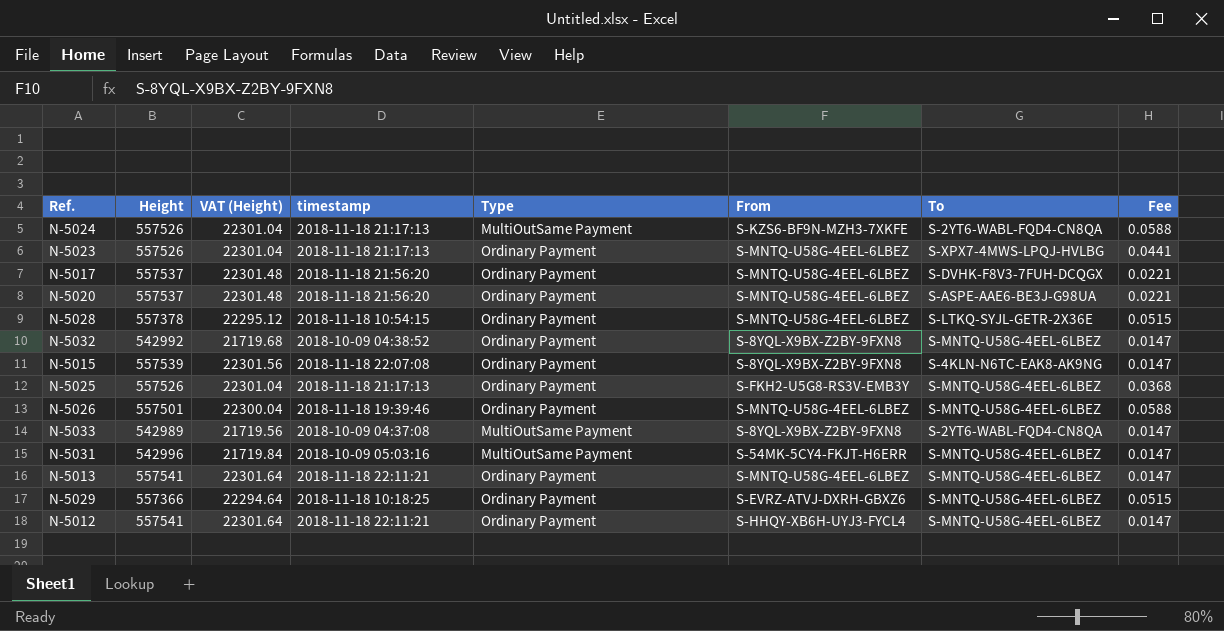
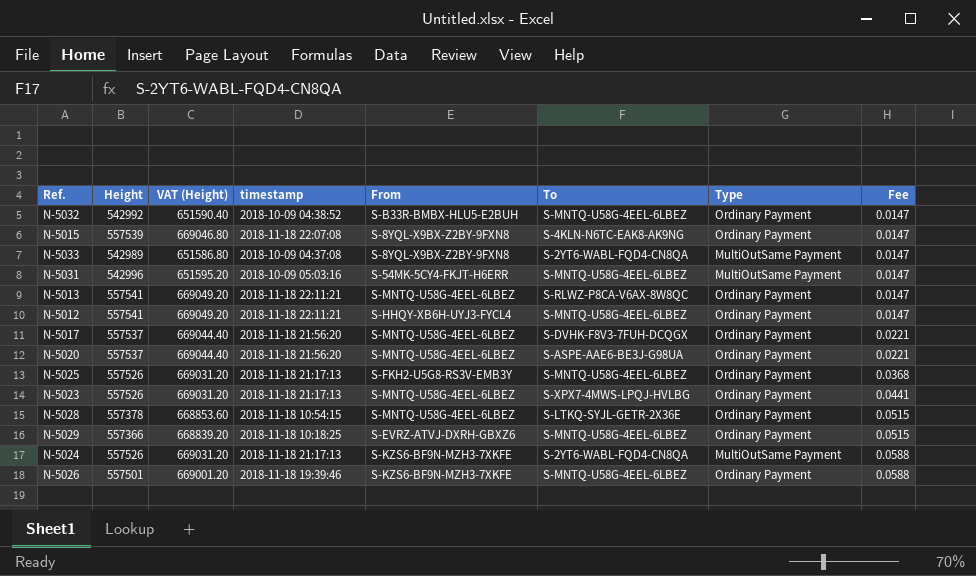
row order: none -> Fee ascending
column VAT (Height) | formula: [Height] * 0.04 -> [Height] * 1.2
column Type | position: 5 -> 7
N-5032 | From: S-8YQL-X9BX-Z2BY-9FXN8 -> S-B33R-BMBX-HLU5-E2BUH
N-5013 | To: S-MNTQ-U58G-4EEL-6LBEZ -> S-RLWZ-P8CA-V6AX-8W8QC
N-5026 | From: S-MNTQ-U58G-4EEL-6LBEZ -> S-KZS6-BF9N-MZH3-7XKFE

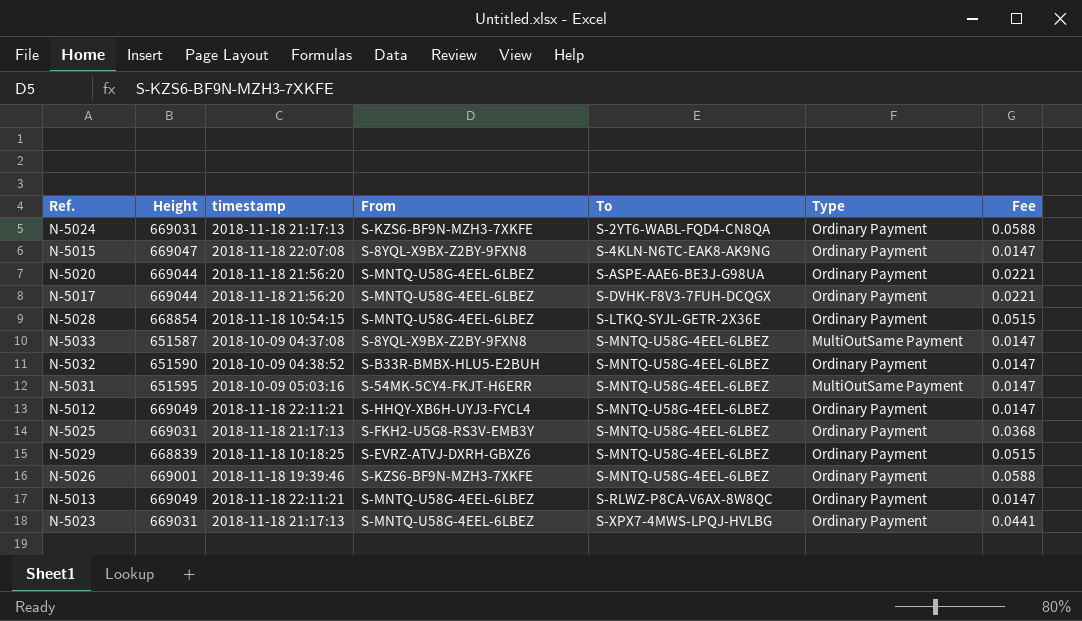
row order: Fee ascending -> To ascending
column VAT (Height) | formula: [Height] * 1.2 -> none
N-5024 | Height: 557526 -> 669031
N-5024 | Type: MultiOutSame Payment -> Ordinary Payment
N-5015 | Height: 557539 -> 669047
N-5020 | Height: 557537 -> 669044
N-5017 | Height: 557537 -> 669044
N-5028 | Height: 557378 -> 668854
N-5033 | Height: 542989 -> 651587
N-5033 | To: S-2YT6-WABL-FQD4-CN8QA -> S-MNTQ-U58G-4EEL-6LBEZ
N-5032 | Height: 542992 -> 651590
N-5031 | Height: 542996 -> 651595
N-5012 | Height: 557541 -> 669049
N-5025 | Height: 557526 -> 669031
N-5029 | Height: 557366 -> 668839
N-5026 | Height: 557501 -> 669001
N-5013 | Height: 557541 -> 669049
N-5023 | Height: 557526 -> 669031

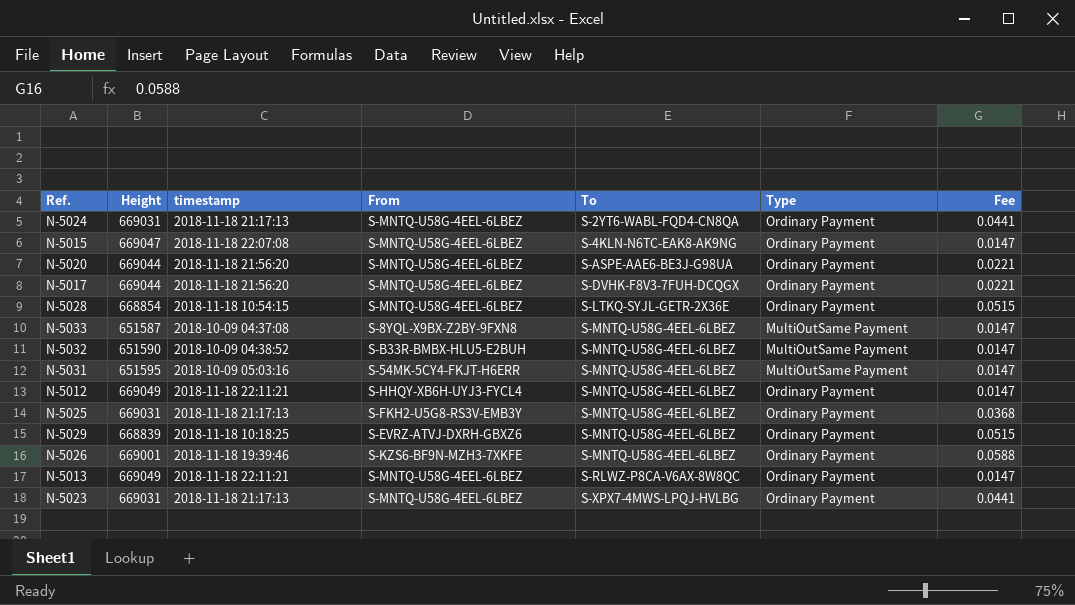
N-5024 | From: S-KZS6-BF9N-MZH3-7XKFE -> S-MNTQ-U58G-4EEL-6LBEZ
N-5024 | Fee: 0.0588 -> 0.0441
N-5015 | From: S-8YQL-X9BX-Z2BY-9FXN8 -> S-MNTQ-U58G-4EEL-6LBEZ
N-5032 | Type: Ordinary Payment -> MultiOutSame Payment

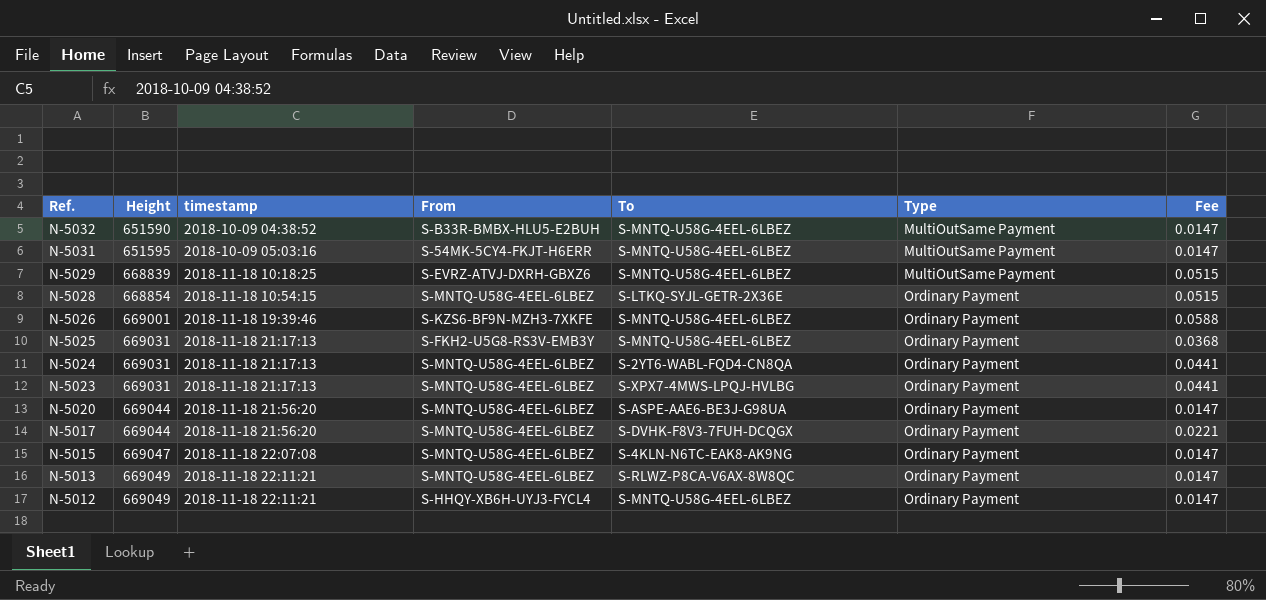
row order: To ascending -> Ref. descending
row N-5033: 651587 | 2018-10-09 04:37:08 | S-8YQL-X9BX-Z2BY-9FXN8 | S-MNTQ-U58G-4EEL-6LBEZ | MultiOutSame Payment | 0.0147 -> none
N-5029 | Type: Ordinary Payment -> MultiOutSame Payment
N-5020 | Fee: 0.0221 -> 0.0147

